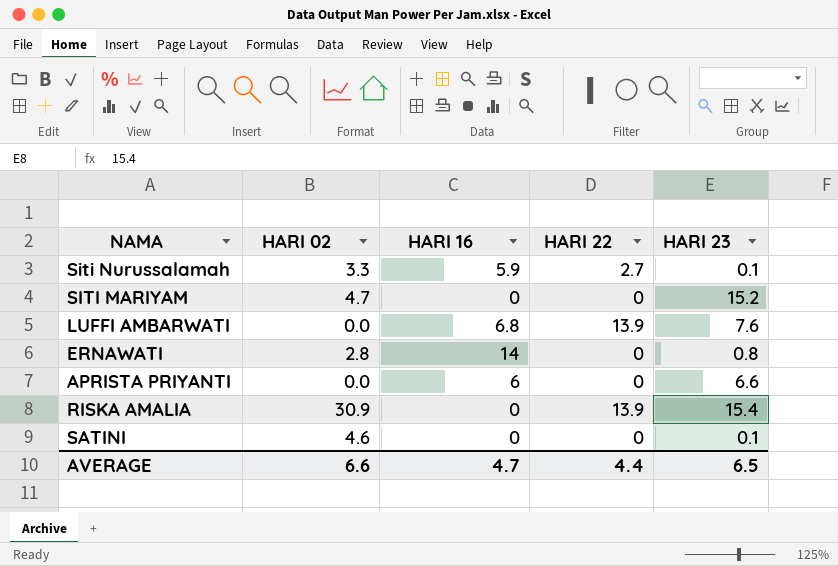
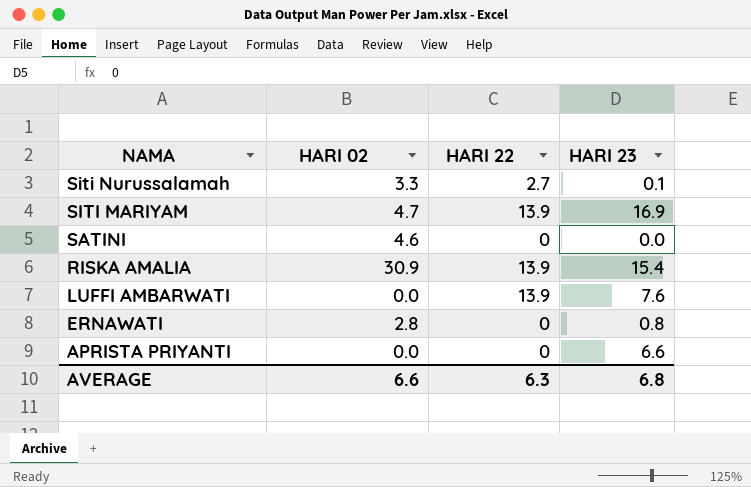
row order: none -> NAMA descending
column HARI 16 | position: 3 -> none
SITI MARIYAM | HARI 22: 0 -> 13.9
SITI MARIYAM | HARI 23: 15.2 -> 16.9
SATINI | HARI 23: 0.1 -> 0.0
AVERAGE | HARI 22: 4.4 -> 6.3
AVERAGE | HARI 23: 6.5 -> 6.8

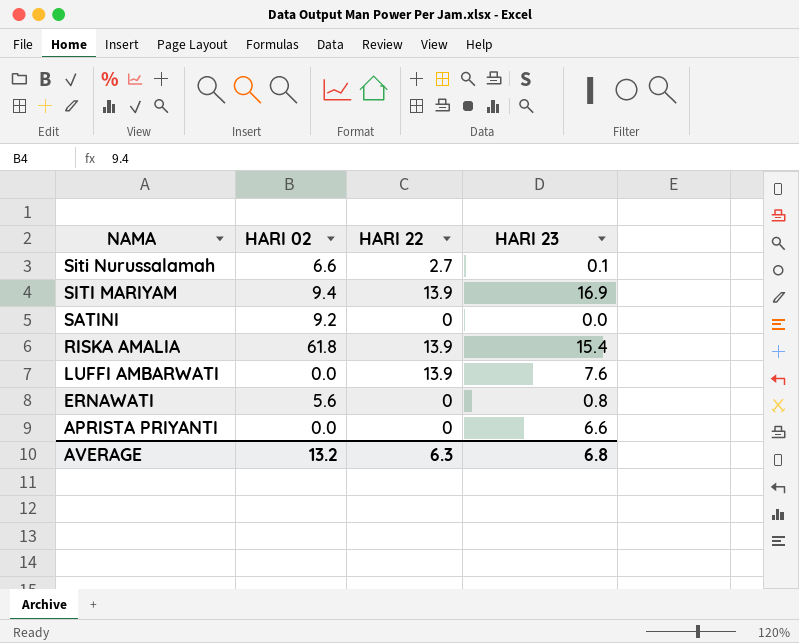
Siti Nurussalamah | HARI 02: 3.3 -> 6.6
SITI MARIYAM | HARI 02: 4.7 -> 9.4
SATINI | HARI 02: 4.6 -> 9.2
RISKA AMALIA | HARI 02: 30.9 -> 61.8
ERNAWATI | HARI 02: 2.8 -> 5.6
AVERAGE | HARI 02: 6.6 -> 13.2

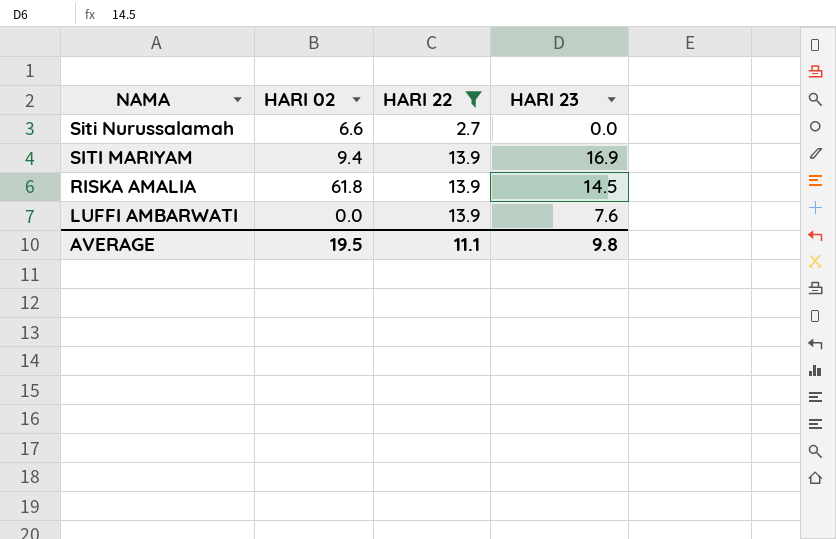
filter: none -> HARI 22 != 0
Siti Nurussalamah | HARI 23: 0.1 -> 0.0
RISKA AMALIA | HARI 23: 15.4 -> 14.5
AVERAGE | HARI 02: 13.2 -> 19.5
AVERAGE | HARI 22: 6.3 -> 11.1
AVERAGE | HARI 23: 6.8 -> 9.8

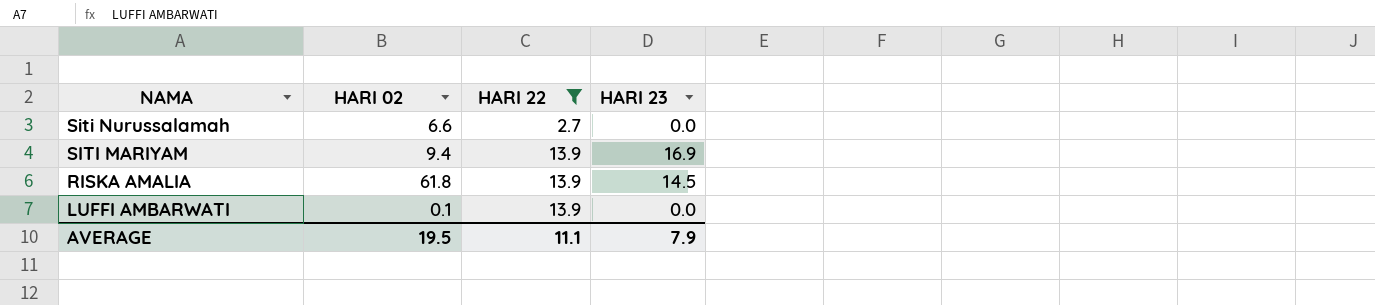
LUFFI AMBARWATI | HARI 02: 0.0 -> 0.1
LUFFI AMBARWATI | HARI 23: 7.6 -> 0.0
AVERAGE | HARI 23: 9.8 -> 7.9

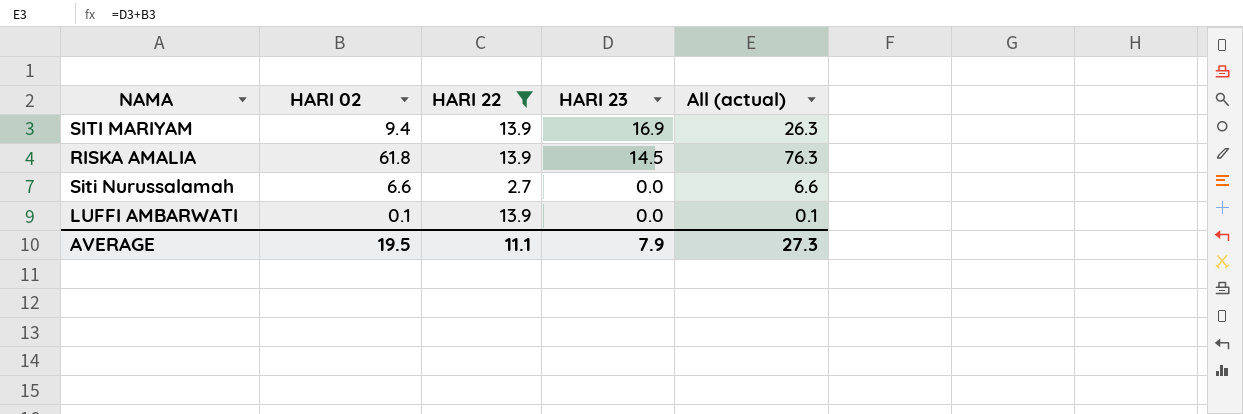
row order: NAMA descending -> HARI 23 descending
column All (actual) | formula: none -> [HARI 02] + [HARI 23]

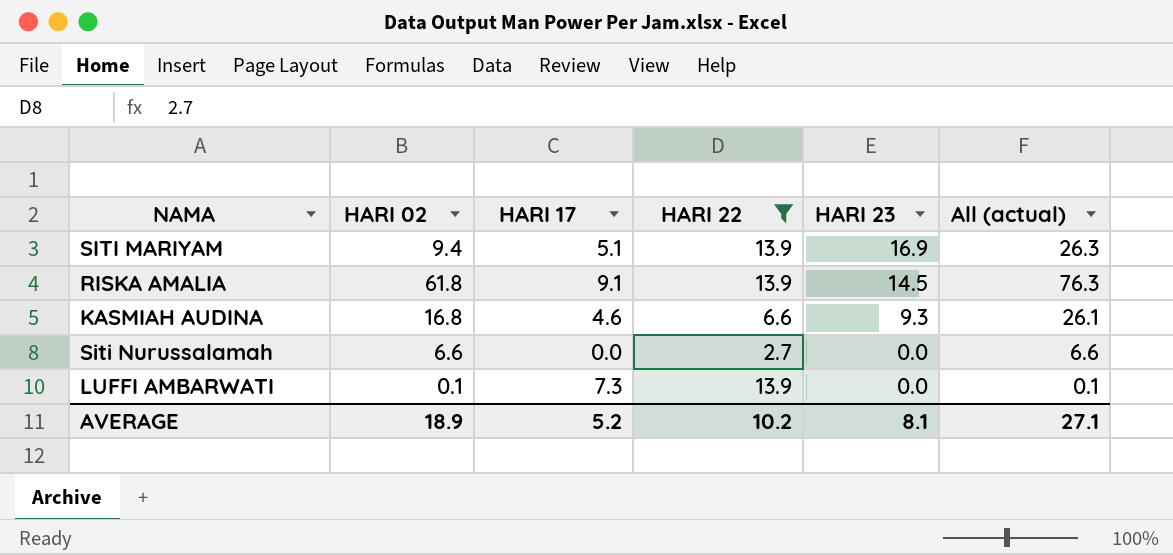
column HARI 17 | position: none -> 3
row KASMIAH AUDINA: none -> 16.8 | 4.6 | 6.6 | 9.3 | 26.1
AVERAGE | HARI 02: 19.5 -> 18.9
AVERAGE | HARI 22: 11.1 -> 10.2
AVERAGE | HARI 23: 7.9 -> 8.1
AVERAGE | All (actual): 27.3 -> 27.1

